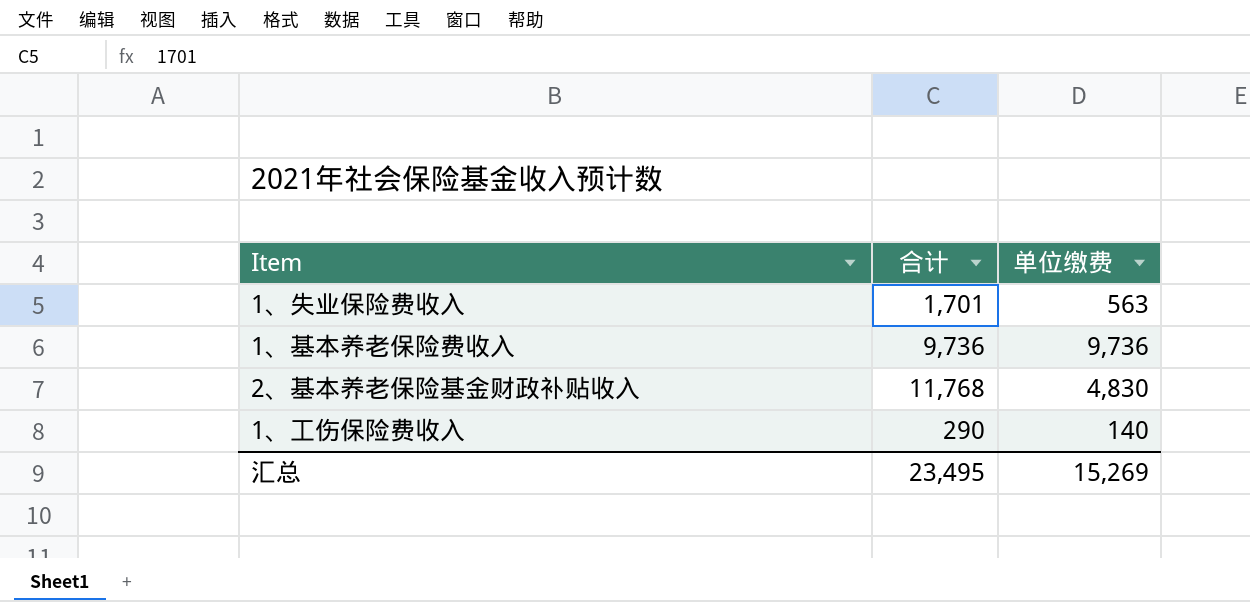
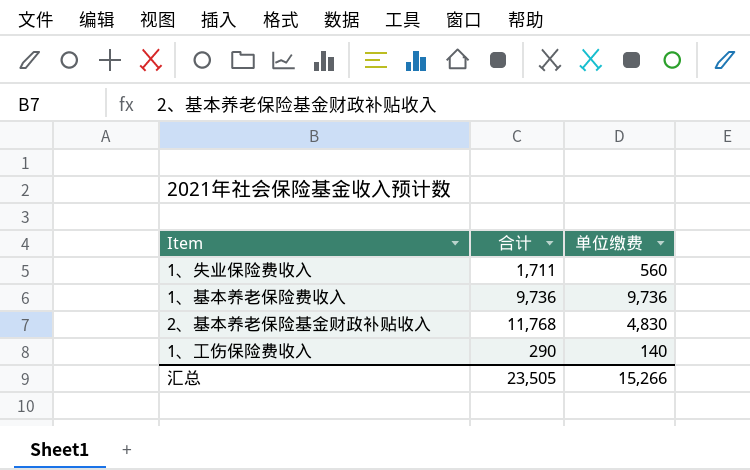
1、失业保险费收入 | 合计: 1,701 -> 1,711
1、失业保险费收入 | 单位缴费: 563 -> 560
汇总 | 合计: 23,495 -> 23,505
汇总 | 单位缴费: 15,269 -> 15,266

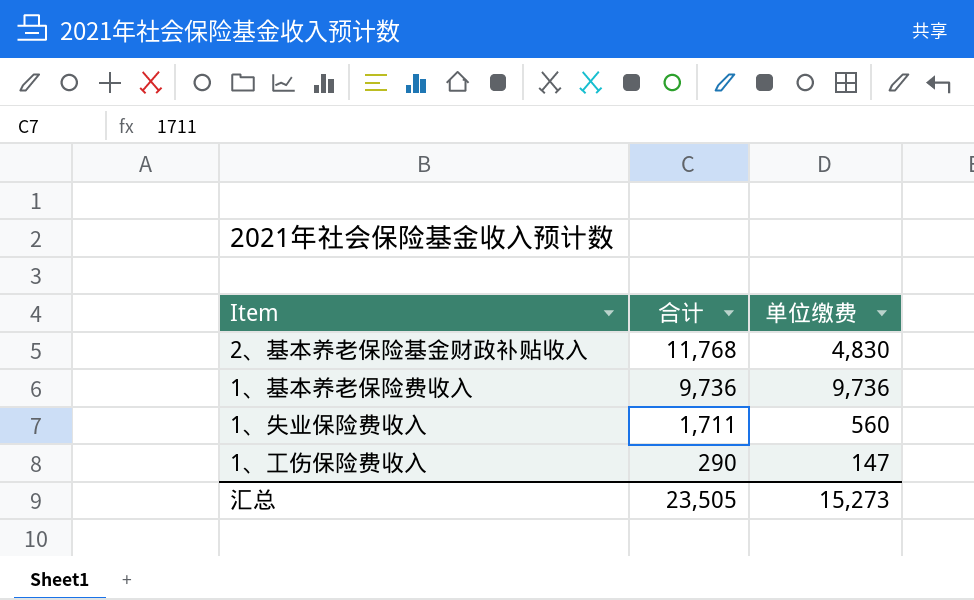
row order: none -> 合计 descending
1、工伤保险费收入 | 单位缴费: 140 -> 147
汇总 | 单位缴费: 15,266 -> 15,273

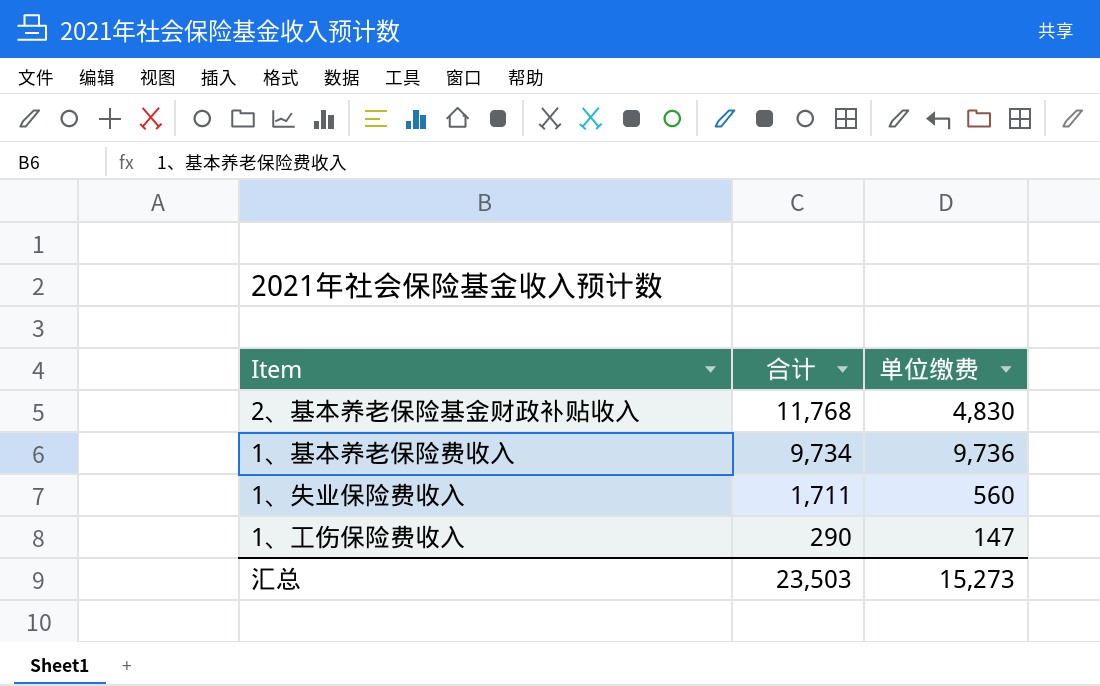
1、基本养老保险费收入 | 合计: 9,736 -> 9,734
汇总 | 合计: 23,505 -> 23,503

